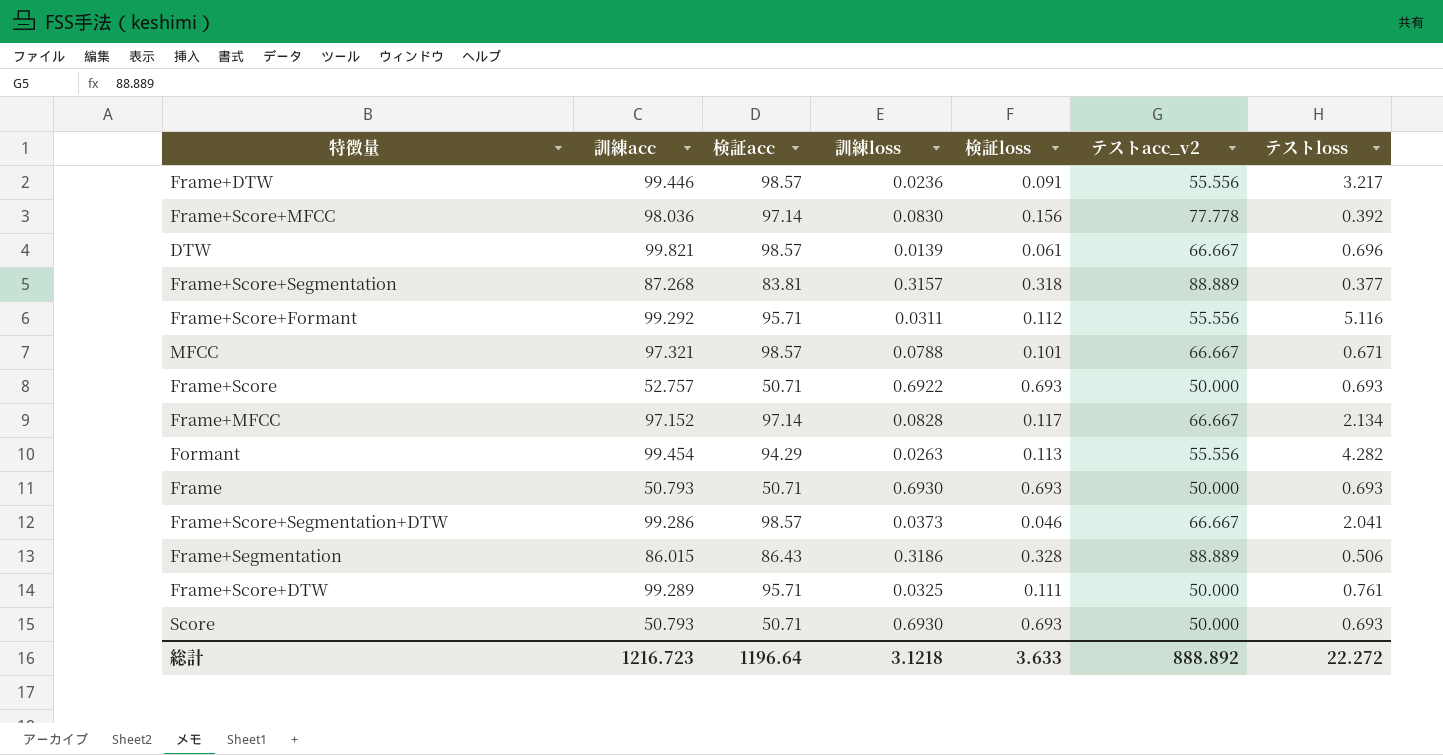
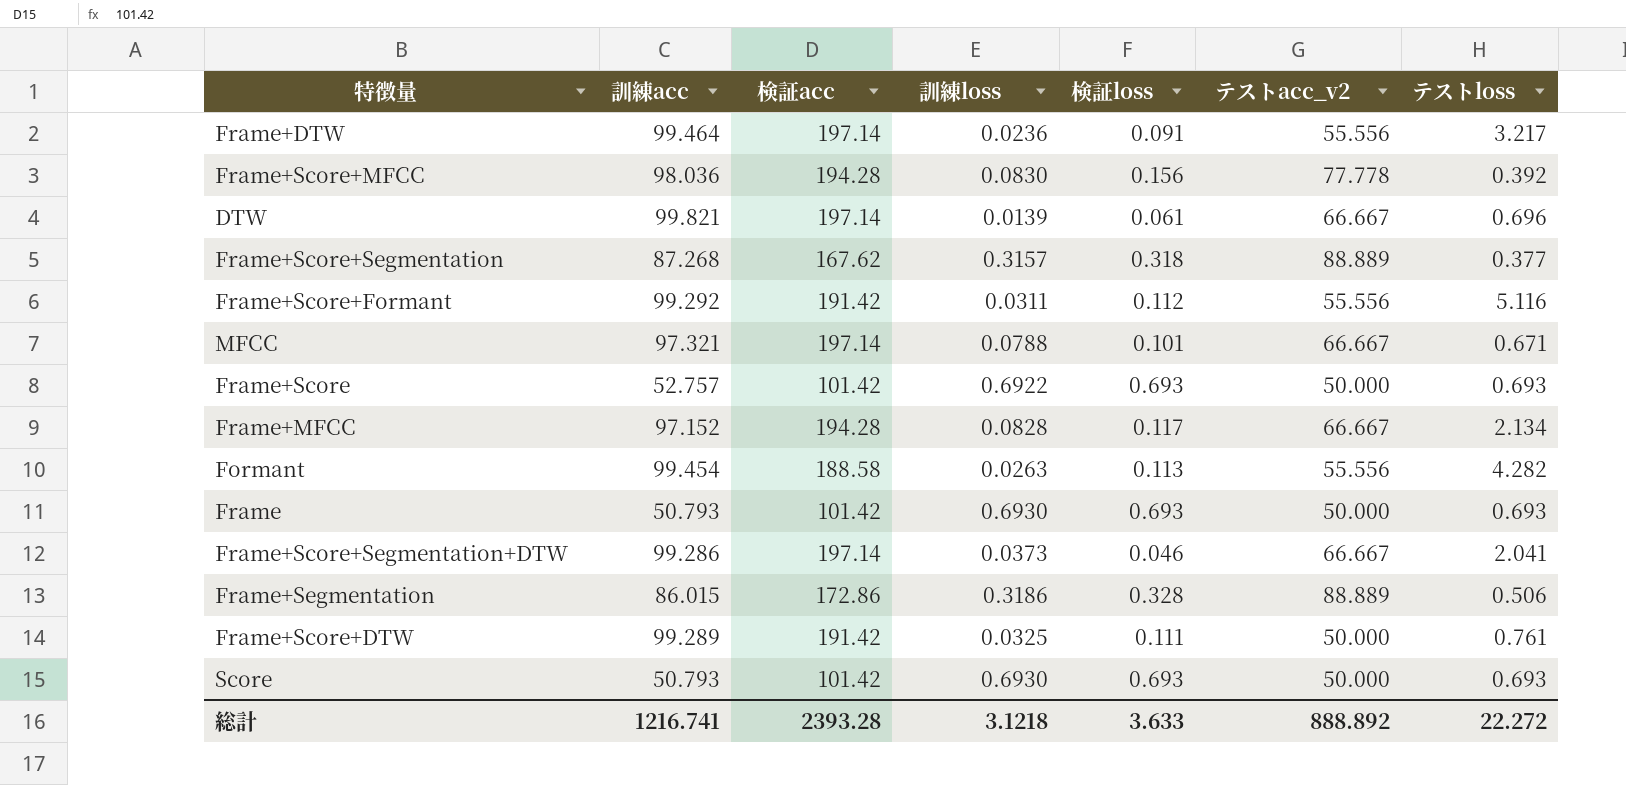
Frame+DTW | 訓練acc: 99.446 -> 99.464
Frame+DTW | 検証acc: 98.57 -> 197.14
Frame+Score+MFCC | 検証acc: 97.14 -> 194.28
DTW | 検証acc: 98.57 -> 197.14
Frame+Score+Segmentation | 検証acc: 83.81 -> 167.62
Frame+Score+Formant | 検証acc: 95.71 -> 191.42
MFCC | 検証acc: 98.57 -> 197.14
Frame+Score | 検証acc: 50.71 -> 101.42
Frame+MFCC | 検証acc: 97.14 -> 194.28
Formant | 検証acc: 94.29 -> 188.58
Frame | 検証acc: 50.71 -> 101.42
Frame+Score+Segmentation+DTW | 検証acc: 98.57 -> 197.14
Frame+Segmentation | 検証acc: 86.43 -> 172.86
Frame+Score+DTW | 検証acc: 95.71 -> 191.42
Score | 検証acc: 50.71 -> 101.42
総計 | 訓練acc: 1216.723 -> 1216.741
総計 | 検証acc: 1196.64 -> 2393.28

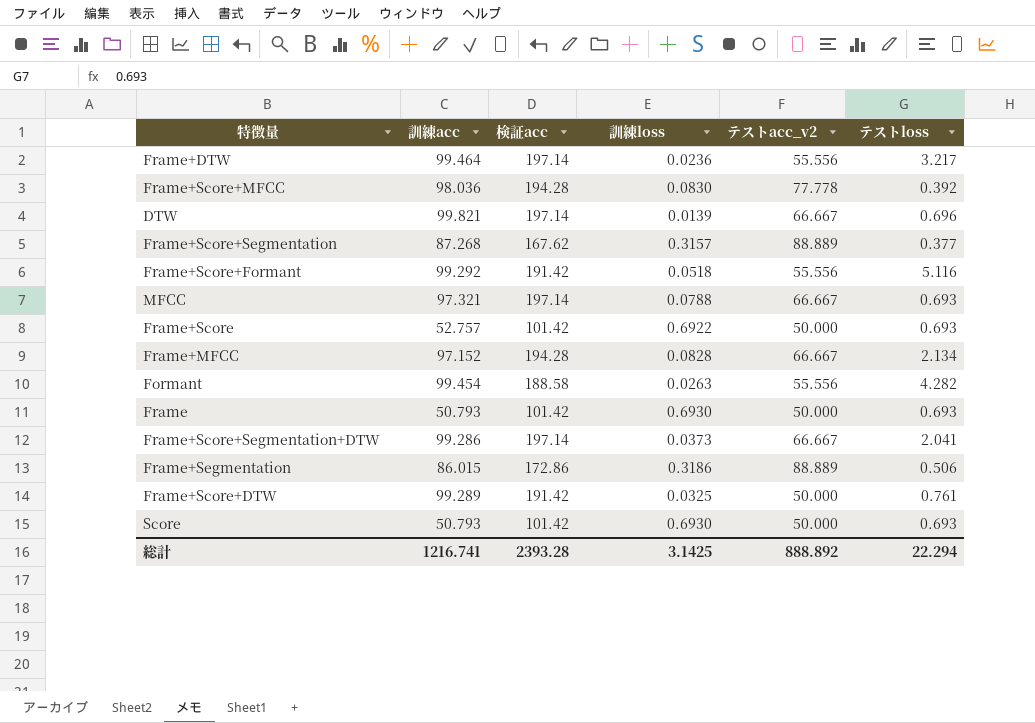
column 検証loss | position: 5 -> none
Frame+Score+Formant | 訓練loss: 0.0311 -> 0.0518
MFCC | テストloss: 0.671 -> 0.693
総計 | 訓練loss: 3.1218 -> 3.1425
総計 | テストloss: 22.272 -> 22.294

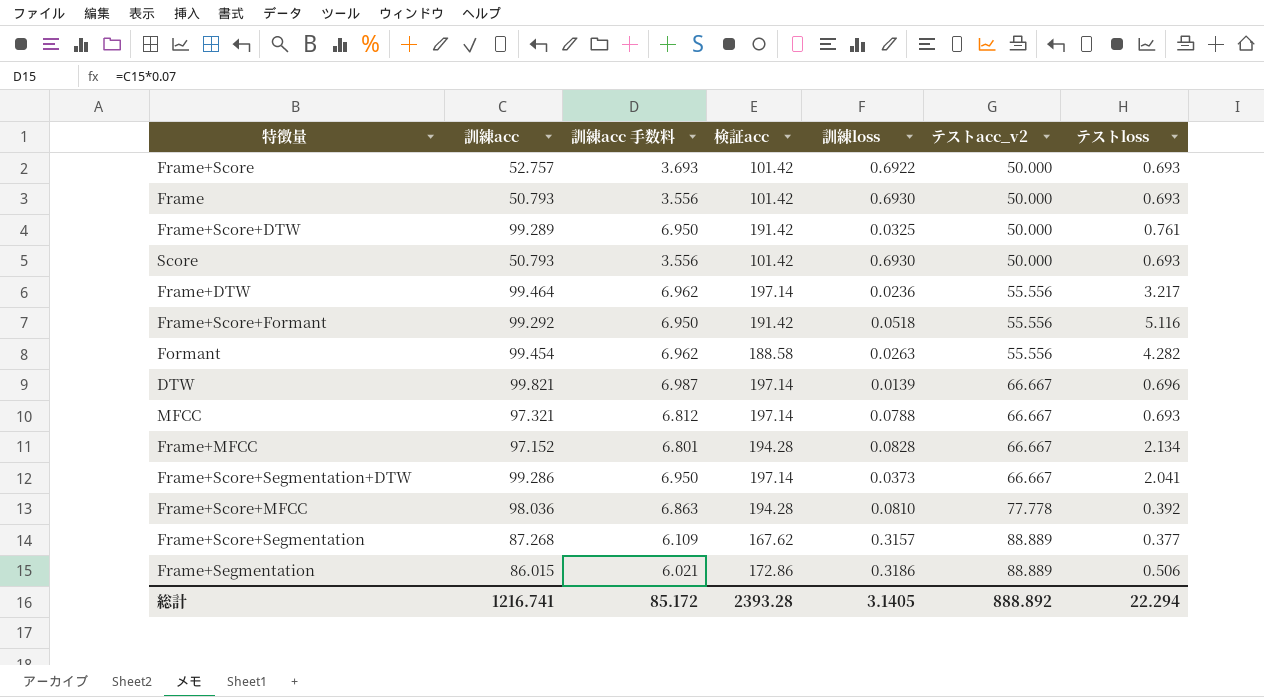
row order: none -> テストacc_v2 ascending
column 訓練acc 手数料 | formula: none -> [訓練acc] * 0.07
Frame+Score+MFCC | 訓練loss: 0.0830 -> 0.0810
総計 | 訓練loss: 3.1425 -> 3.1405

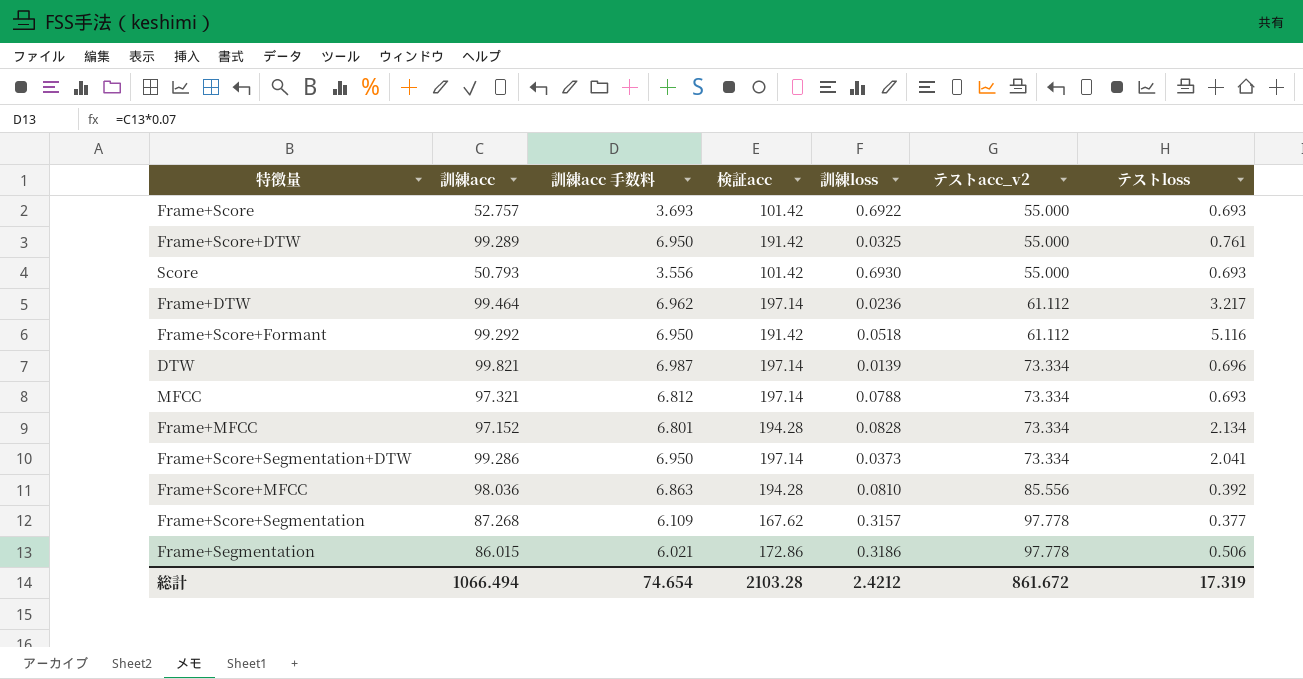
row Frame: 50.793 | 3.556 | 101.42 | 0.6930 | 50.000 | 0.693 -> none
row Formant: 99.454 | 6.962 | 188.58 | 0.0263 | 55.556 | 4.282 -> none
Frame+Score | テストacc_v2: 50.000 -> 55.000
Frame+Score+DTW | テストacc_v2: 50.000 -> 55.000
Score | テストacc_v2: 50.000 -> 55.000
Frame+DTW | テストacc_v2: 55.556 -> 61.112
Frame+Score+Formant | テストacc_v2: 55.556 -> 61.112
DTW | テストacc_v2: 66.667 -> 73.334
MFCC | テストacc_v2: 66.667 -> 73.334
Frame+MFCC | テストacc_v2: 66.667 -> 73.334
Frame+Score+Segmentation+DTW | テストacc_v2: 66.667 -> 73.334
Frame+Score+MFCC | テストacc_v2: 77.778 -> 85.556
Frame+Score+Segmentation | テストacc_v2: 88.889 -> 97.778
Frame+Segmentation | テストacc_v2: 88.889 -> 97.778
総計 | 訓練acc: 1216.741 -> 1066.494
総計 | 訓練acc 手数料: 85.172 -> 74.654
総計 | 検証acc: 2393.28 -> 2103.28
総計 | 訓練loss: 3.1405 -> 2.4212
総計 | テストacc_v2: 888.892 -> 861.672
総計 | テストloss: 22.294 -> 17.319

